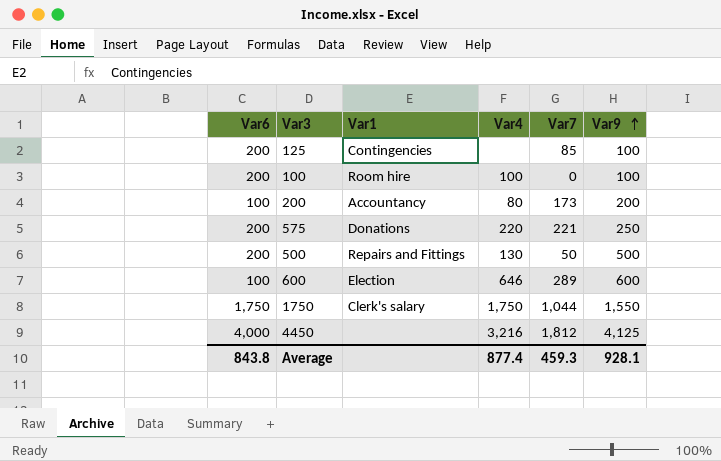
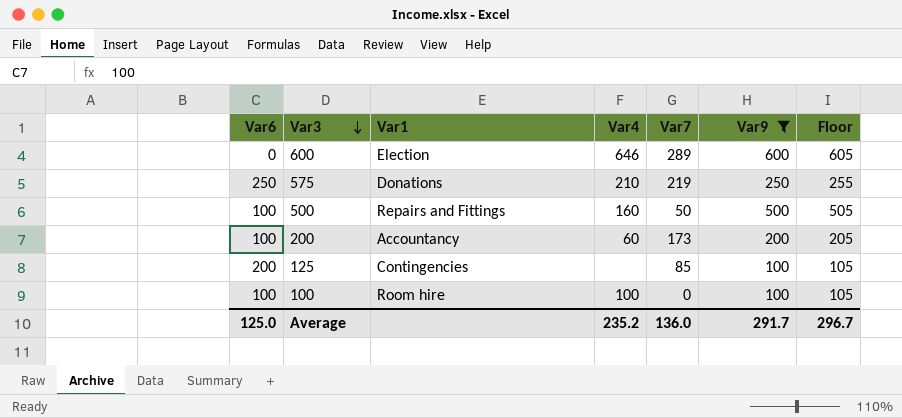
filter: none -> Var9 <= 600
row order: Var9 ascending -> Var3 descending
column Floor | formula: none -> [Var9] + 5
600 | Var6: 100 -> 0
575 | Var6: 200 -> 250
575 | Var4: 220 -> 210
575 | Var7: 221 -> 219
500 | Var6: 200 -> 100
500 | Var4: 130 -> 160
200 | Var4: 80 -> 60
100 | Var6: 200 -> 100
Average | Var6: 843.8 -> 125.0
Average | Var4: 877.4 -> 235.2
Average | Var7: 459.3 -> 136.0
Average | Var9: 928.1 -> 291.7

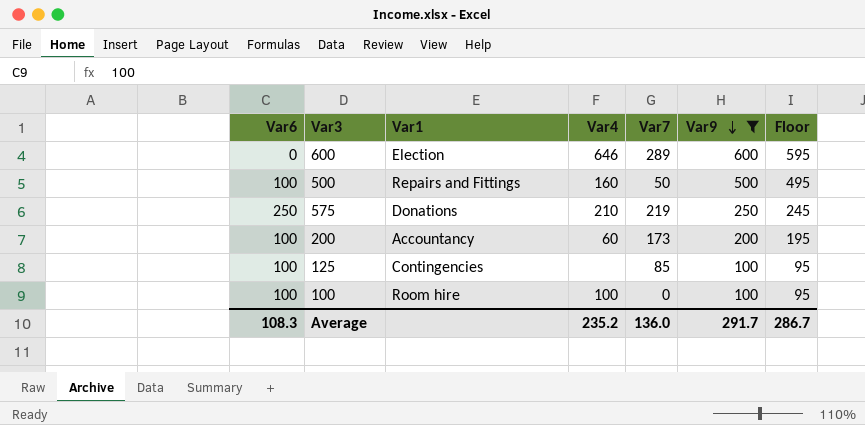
row order: Var3 descending -> Var9 descending
column Floor | formula: [Var9] + 5 -> [Var9] - 5
125 | Var6: 200 -> 100
Average | Var6: 125.0 -> 108.3
Average | Floor: 296.7 -> 286.7

